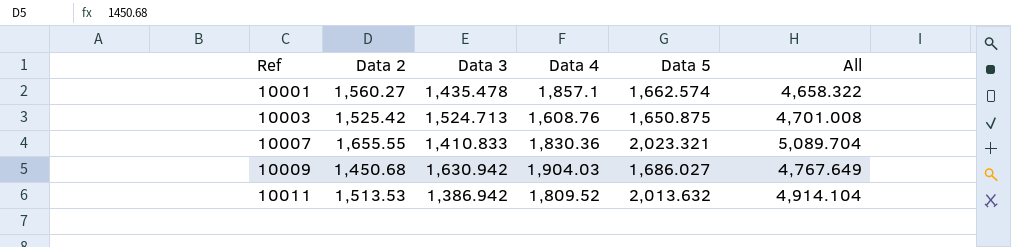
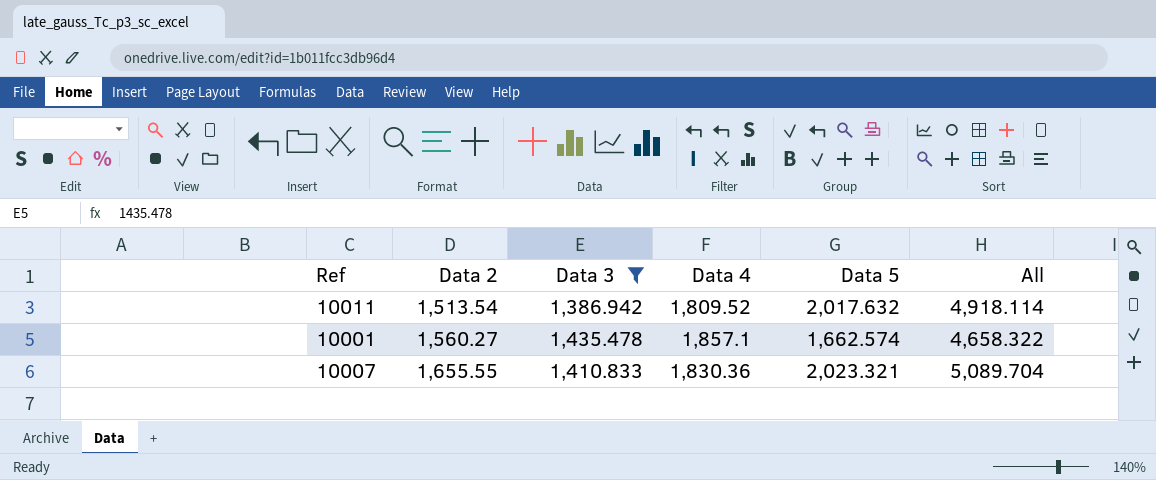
filter: none -> Data 3 <= 1,435.478
row order: Ref ascending -> Data 2 ascending
10011 | Data 2: 1,513.53 -> 1,513.54
10011 | Data 5: 2,013.632 -> 2,017.632
10011 | All: 4,914.104 -> 4,918.114

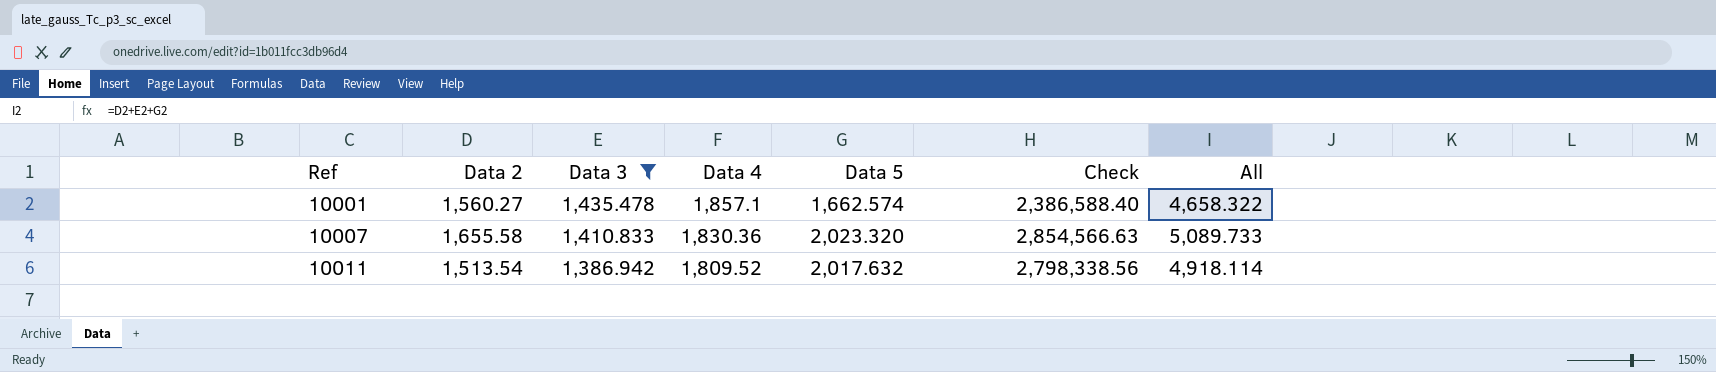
row order: Data 2 ascending -> Ref ascending
column Check | formula: none -> [Data 3] * [Data 5]
10007 | Data 2: 1,655.55 -> 1,655.58
10007 | Data 5: 2,023.321 -> 2,023.320
10007 | All: 5,089.704 -> 5,089.733

